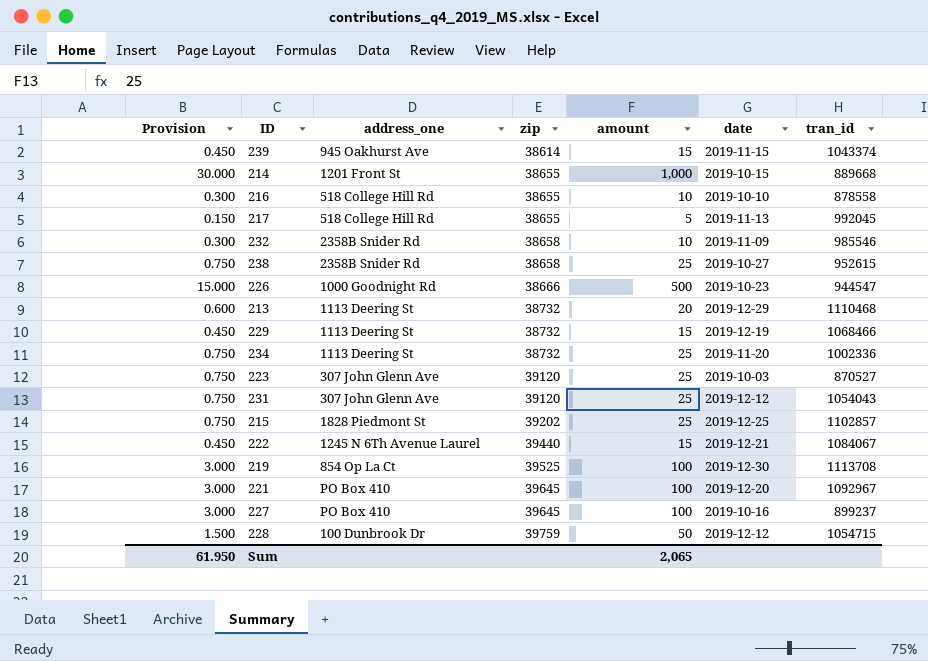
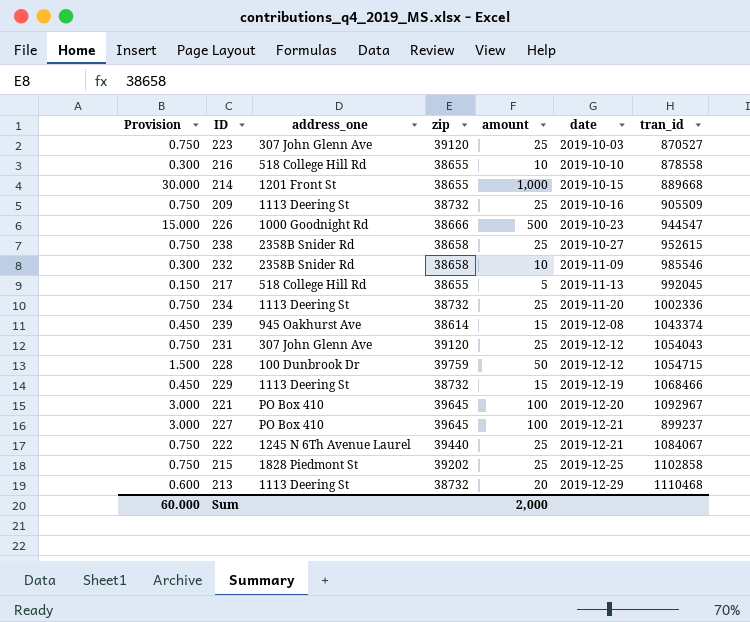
row order: zip ascending -> date ascending
row 219: 3.000 | 854 Op La Ct | 39525 | 100 | 2019-12-30 | 1113708 -> none
row 209: none -> 0.750 | 1113 Deering St | 38732 | 25 | 2019-10-16 | 905509
239 | date: 2019-11-15 -> 2019-12-08
227 | date: 2019-10-16 -> 2019-12-21
222 | Provision: 0.450 -> 0.750
222 | amount: 15 -> 25
215 | tran_id: 1102857 -> 1102858
Sum | Provision: 61.950 -> 60.000
Sum | amount: 2,065 -> 2,000

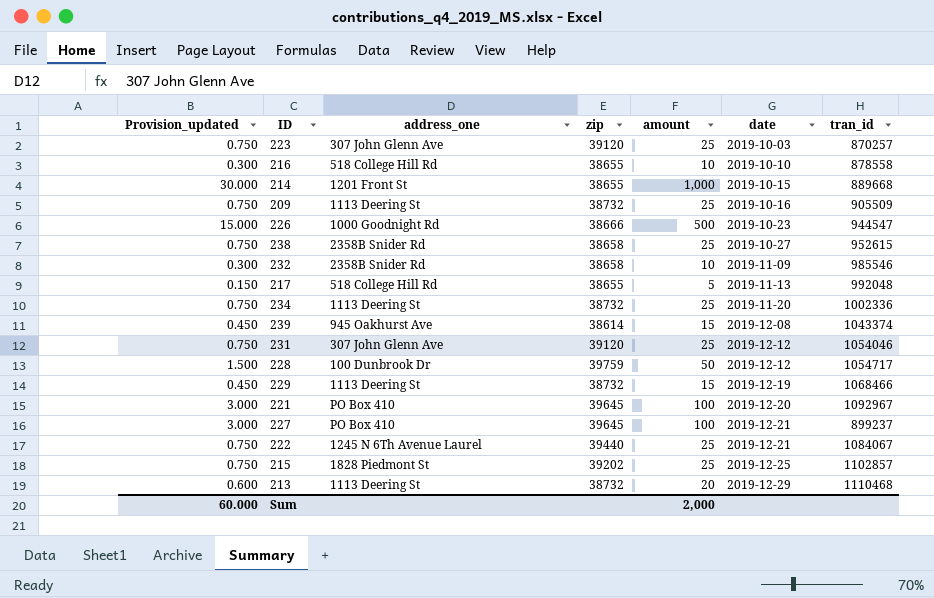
column name: Provision -> Provision_updated
223 | tran_id: 870527 -> 870257
217 | tran_id: 992045 -> 992048
231 | tran_id: 1054043 -> 1054046
228 | tran_id: 1054715 -> 1054717
215 | tran_id: 1102858 -> 1102857

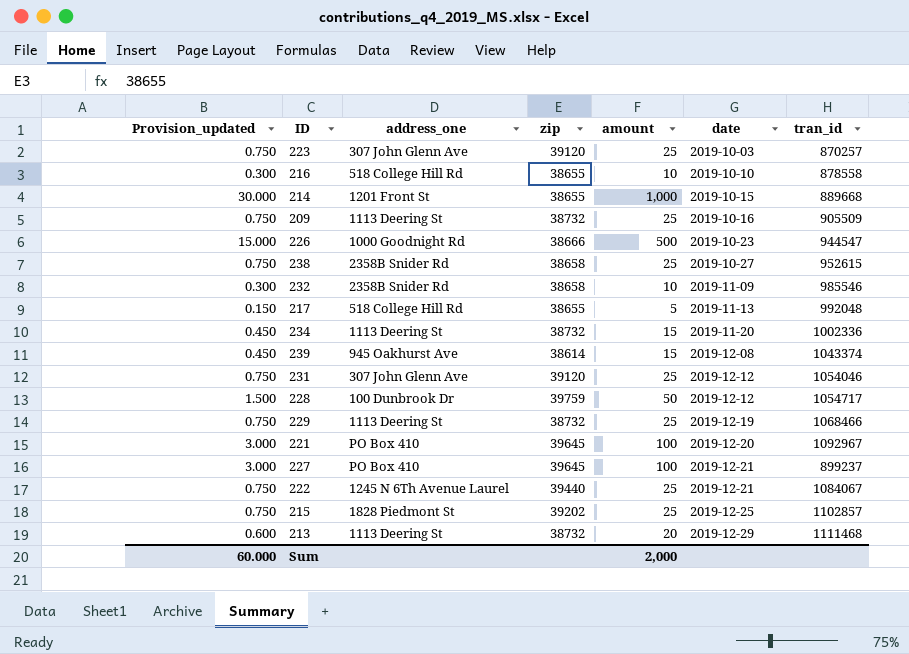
234 | Provision_updated: 0.750 -> 0.450
234 | amount: 25 -> 15
229 | Provision_updated: 0.450 -> 0.750
229 | amount: 15 -> 25
213 | tran_id: 1110468 -> 1111468

